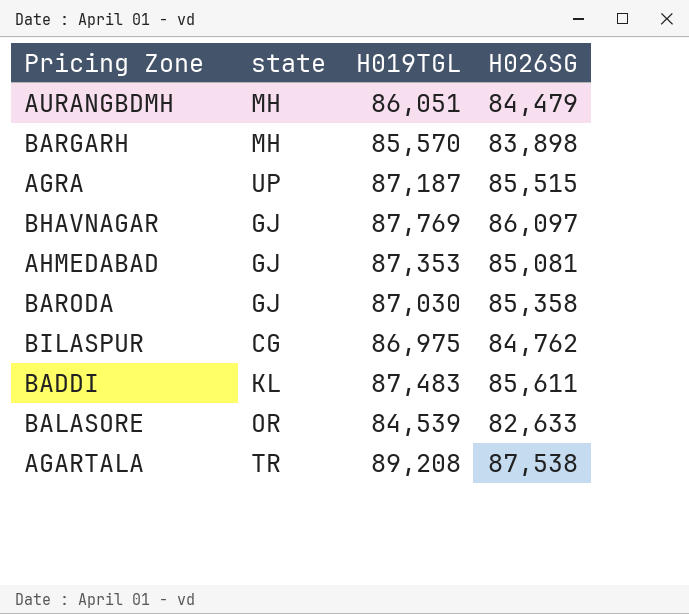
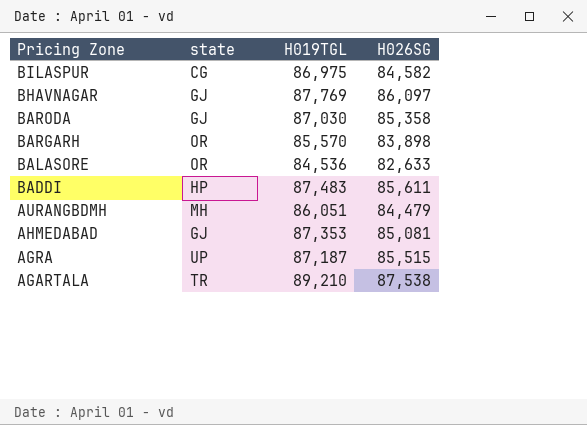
row order: none -> Pricing Zone descending
BILASPUR | H026SG: 84,762 -> 84,582
BARGARH | state: MH -> OR
BALASORE | H019TGL: 84,539 -> 84,536
BADDI | state: KL -> HP
AGARTALA | H019TGL: 89,208 -> 89,210

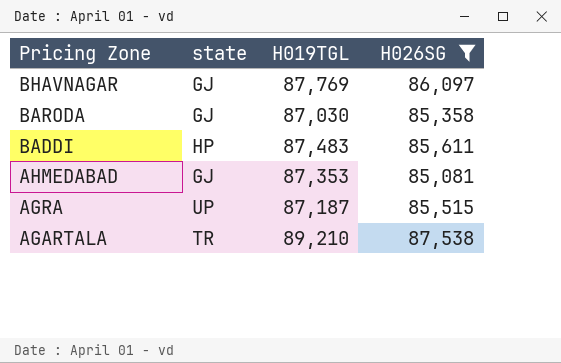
filter: none -> H026SG >= 85,081

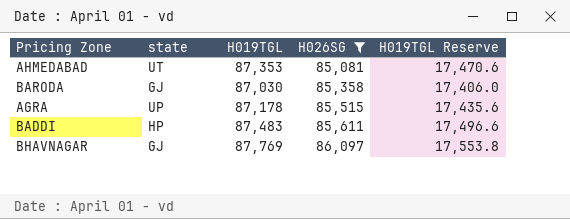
row order: Pricing Zone descending -> H026SG ascending
column H019TGL Reserve | formula: none -> [H019TGL] * 0.2
row AGARTALA: TR | 89,210 | 87,538 -> none
AHMEDABAD | state: GJ -> UT
AGRA | H019TGL: 87,187 -> 87,178

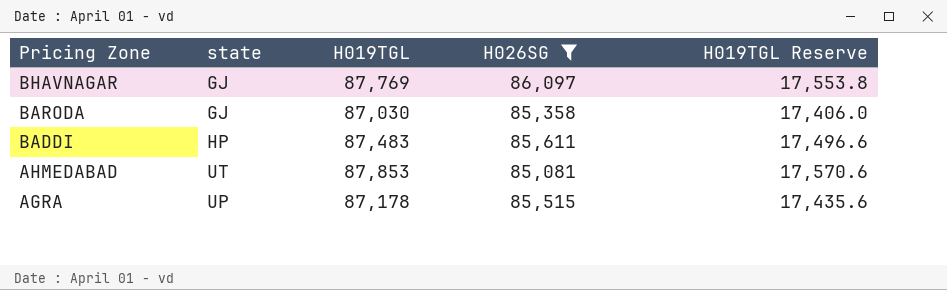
row order: H026SG ascending -> Pricing Zone descending
AHMEDABAD | H019TGL: 87,353 -> 87,853
AHMEDABAD | H019TGL Reserve: 17,470.6 -> 17,570.6

